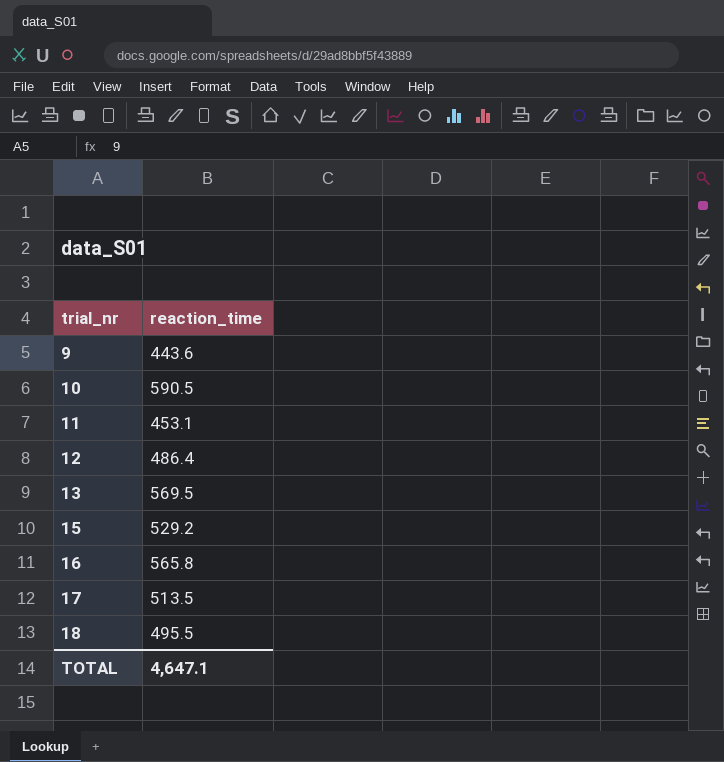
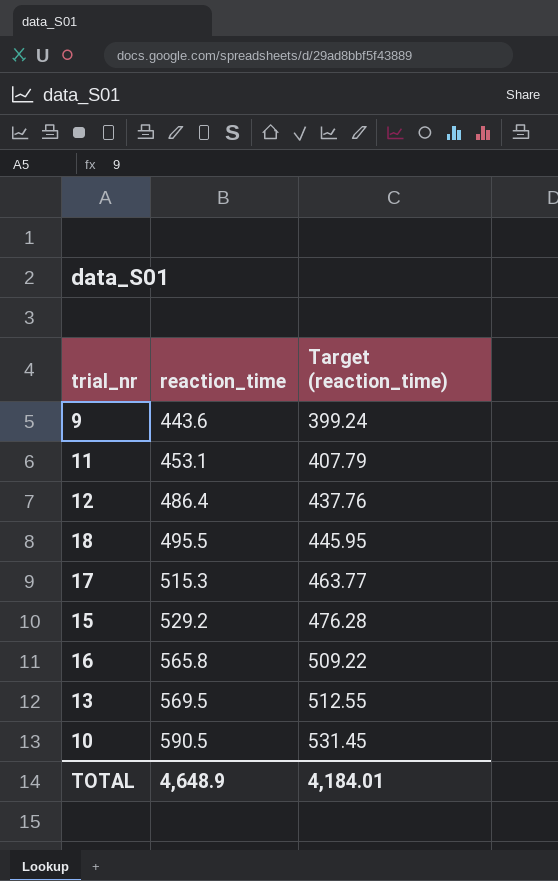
row order: trial_nr ascending -> reaction_time ascending
column Target (reaction_time) | formula: none -> [reaction_time] * 0.9
17 | reaction_time: 513.5 -> 515.3
TOTAL | reaction_time: 4,647.1 -> 4,648.9

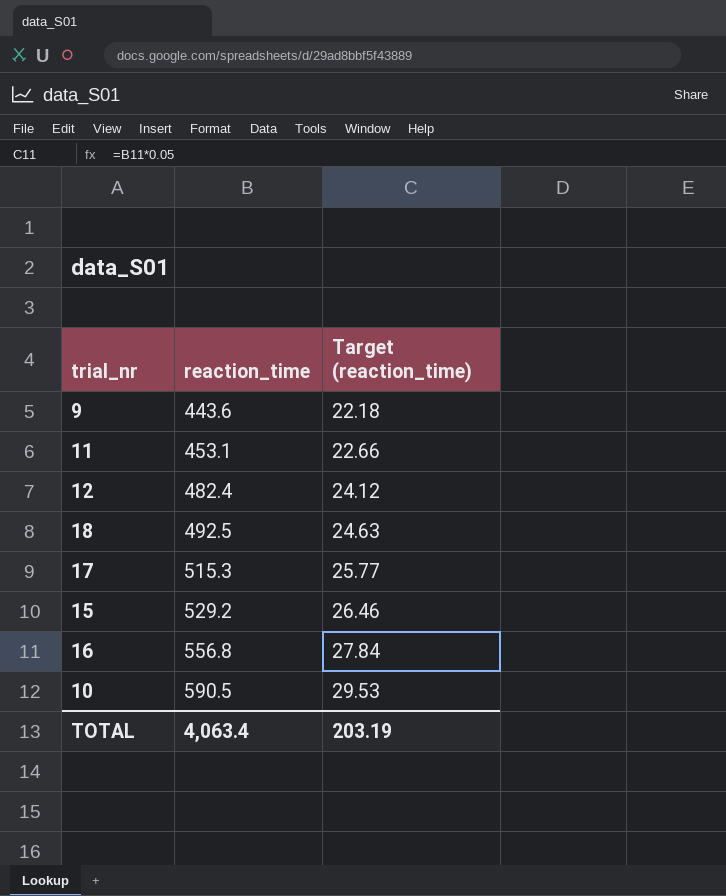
column Target (reaction_time) | formula: [reaction_time] * 0.9 -> [reaction_time] * 0.05
row 13: 569.5 | 512.55 -> none
12 | reaction_time: 486.4 -> 482.4
18 | reaction_time: 495.5 -> 492.5
16 | reaction_time: 565.8 -> 556.8
TOTAL | reaction_time: 4,648.9 -> 4,063.4
TOTAL | Target (reaction_time): 4,184.01 -> 203.19

